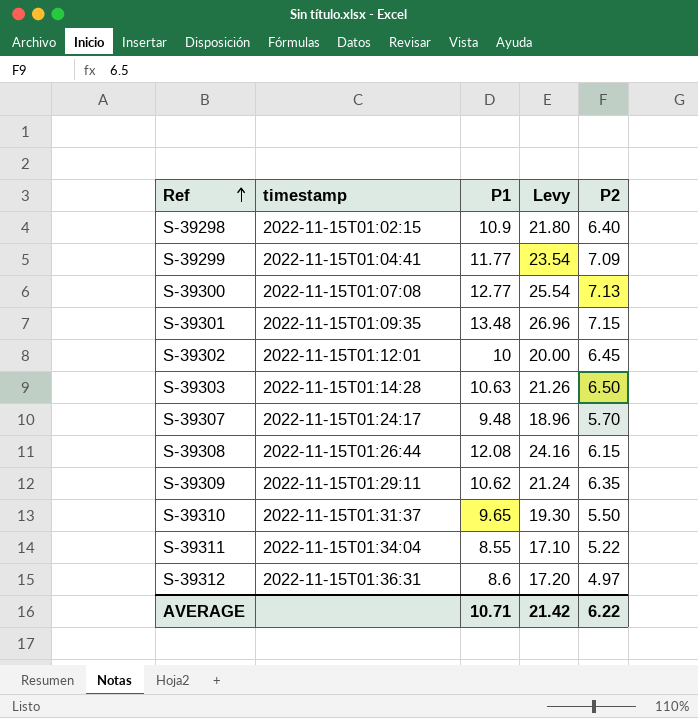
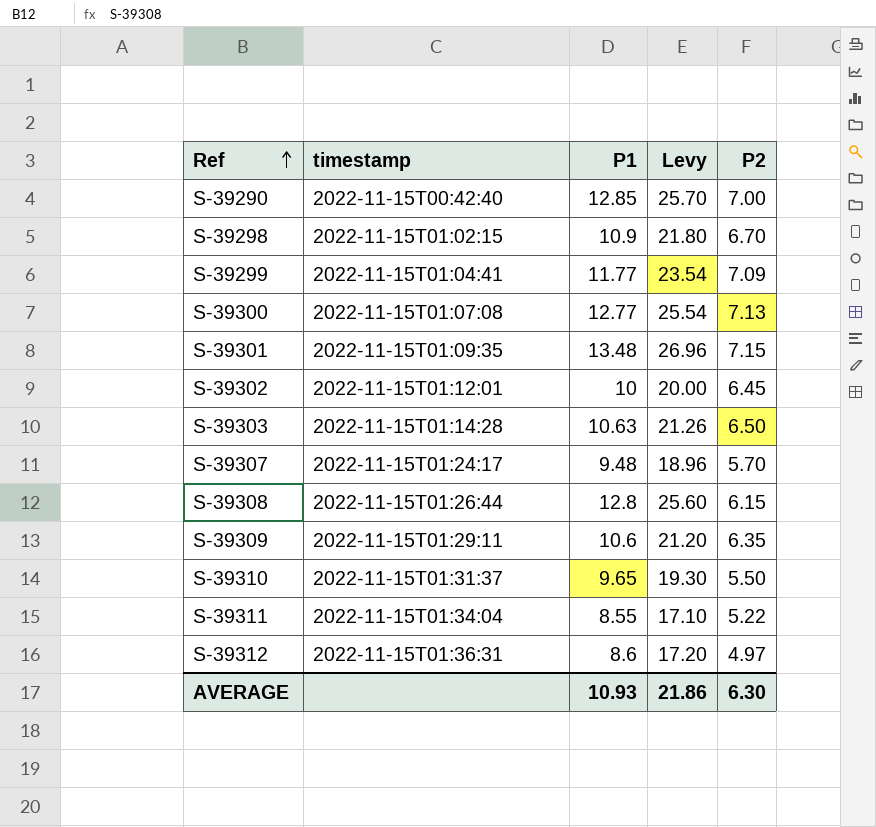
row S-39290: none -> 2022-11-15T00:42:40 | 12.85 | 25.70 | 7.00
S-39298 | P2: 6.40 -> 6.70
S-39308 | P1: 12.08 -> 12.8
S-39308 | Levy: 24.16 -> 25.60
S-39309 | P1: 10.62 -> 10.6
S-39309 | Levy: 21.24 -> 21.20
AVERAGE | P1: 10.71 -> 10.93
AVERAGE | Levy: 21.42 -> 21.86
AVERAGE | P2: 6.22 -> 6.30

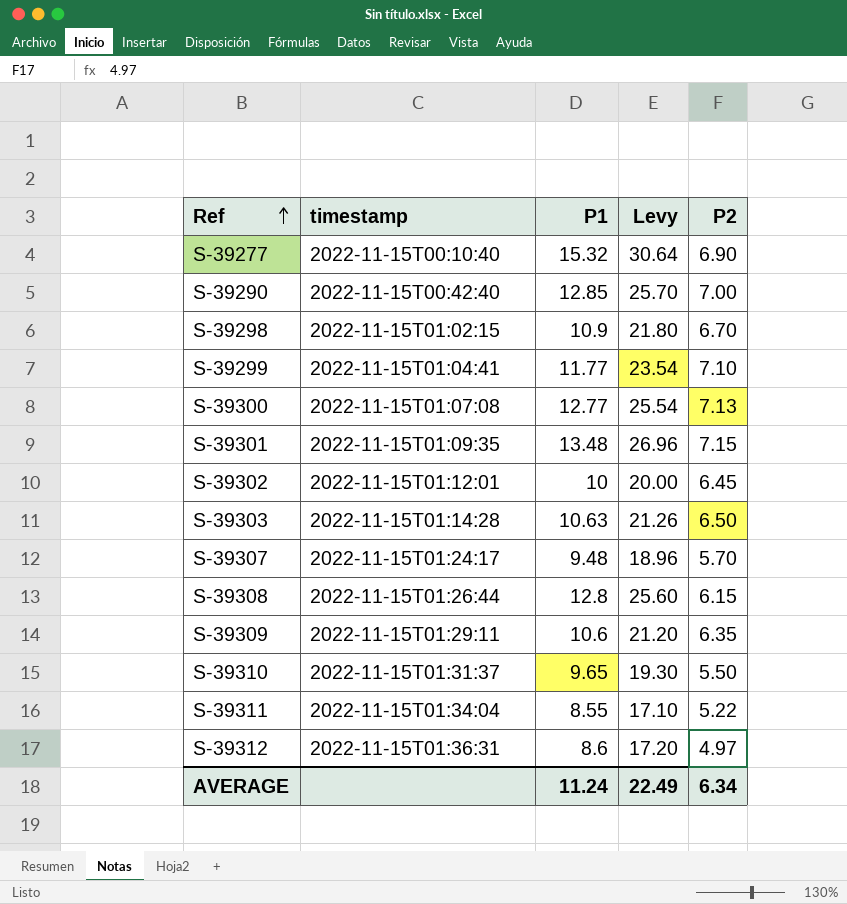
row S-39277: none -> 2022-11-15T00:10:40 | 15.32 | 30.64 | 6.90
S-39299 | P2: 7.09 -> 7.10
AVERAGE | P1: 10.93 -> 11.24
AVERAGE | Levy: 21.86 -> 22.49
AVERAGE | P2: 6.30 -> 6.34

